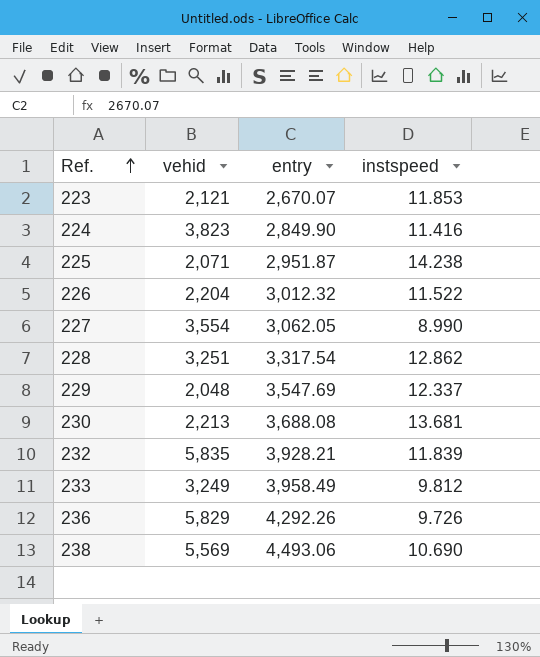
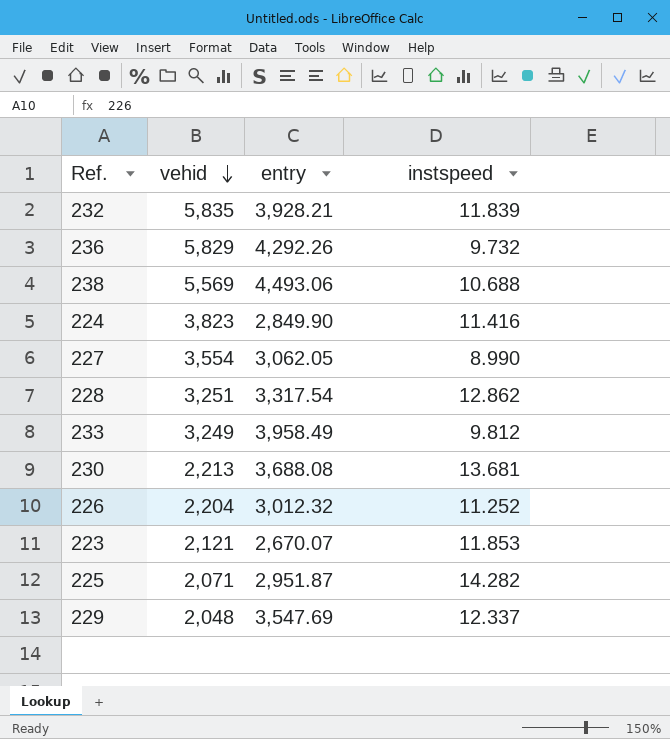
row order: Ref. ascending -> vehid descending
236 | instspeed: 9.726 -> 9.732
238 | instspeed: 10.690 -> 10.688
226 | instspeed: 11.522 -> 11.252
225 | instspeed: 14.238 -> 14.282

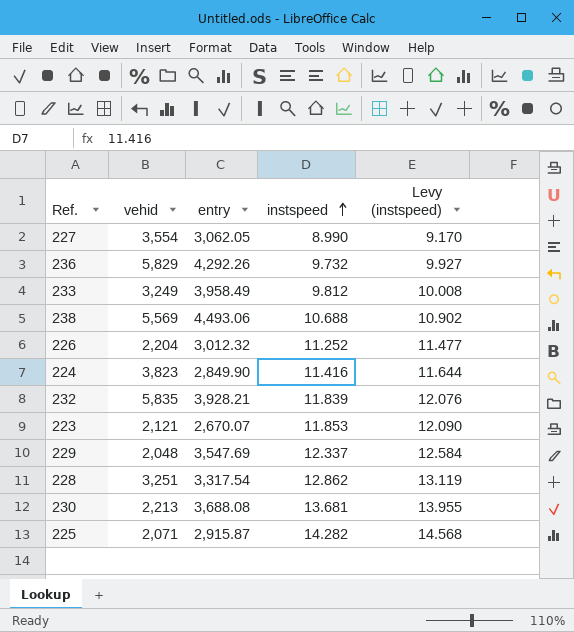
row order: vehid descending -> instspeed ascending
column Levy (instspeed) | formula: none -> [instspeed] * 1.02
225 | entry: 2,951.87 -> 2,915.87

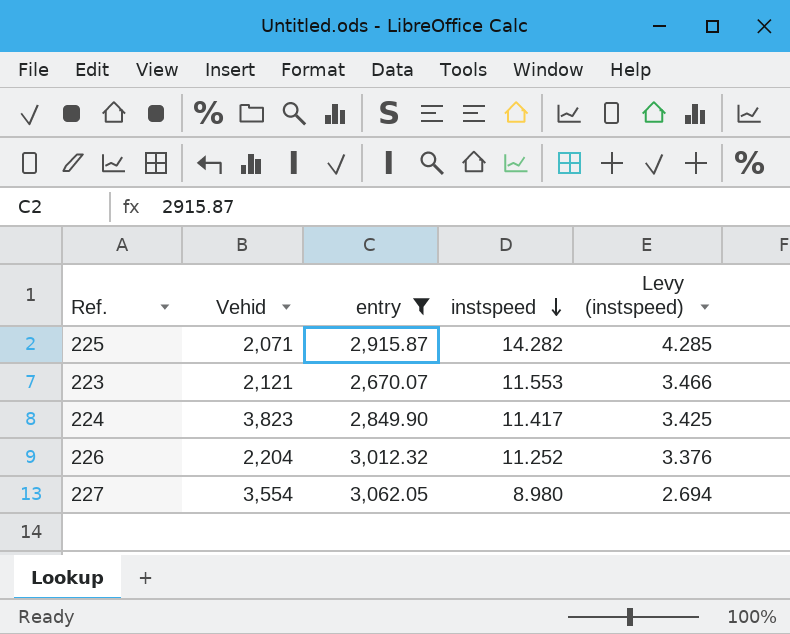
filter: none -> entry <= 3,062.05
row order: instspeed ascending -> instspeed descending
column name: vehid -> Vehid
column Levy (instspeed) | formula: [instspeed] * 1.02 -> [instspeed] * 0.3
223 | instspeed: 11.853 -> 11.553
224 | instspeed: 11.416 -> 11.417
227 | instspeed: 8.990 -> 8.980

